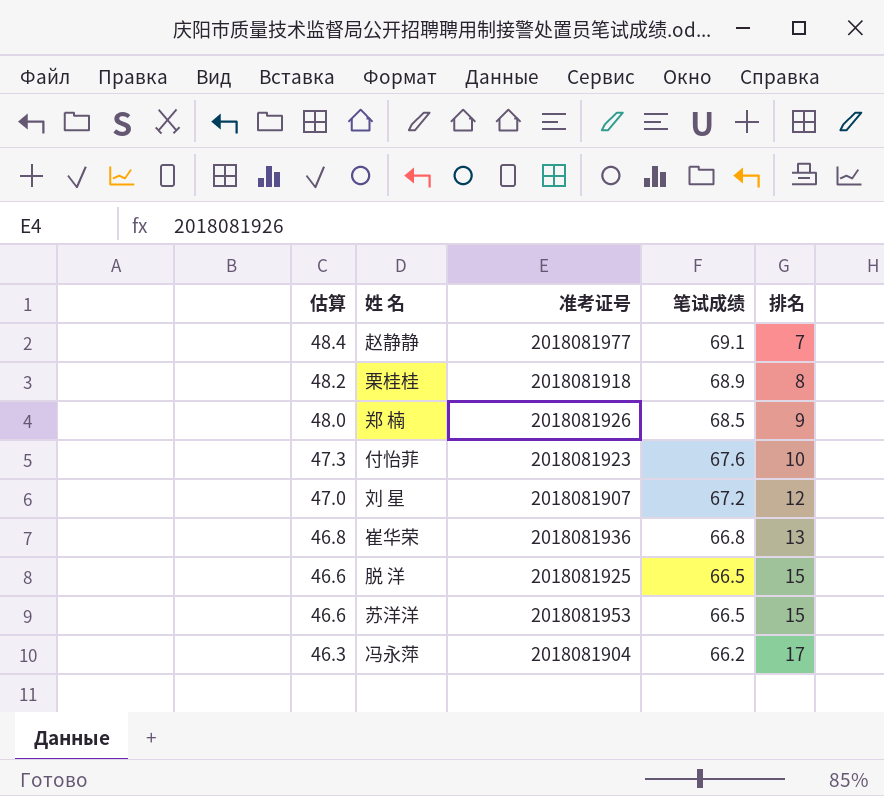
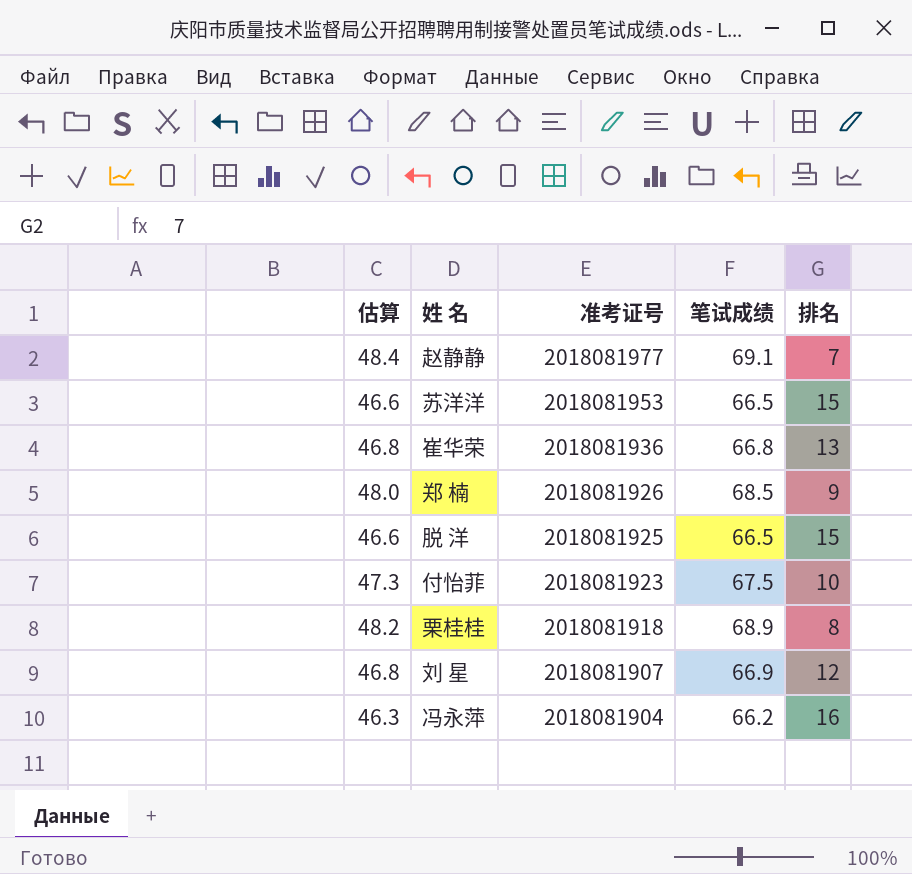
row order: 估算 descending -> 准考证号 descending
付怡菲 | 笔试成绩: 67.6 -> 67.5
刘 星 | 估算: 47.0 -> 46.8
刘 星 | 笔试成绩: 67.2 -> 66.9
冯永萍 | 排名: 17 -> 16

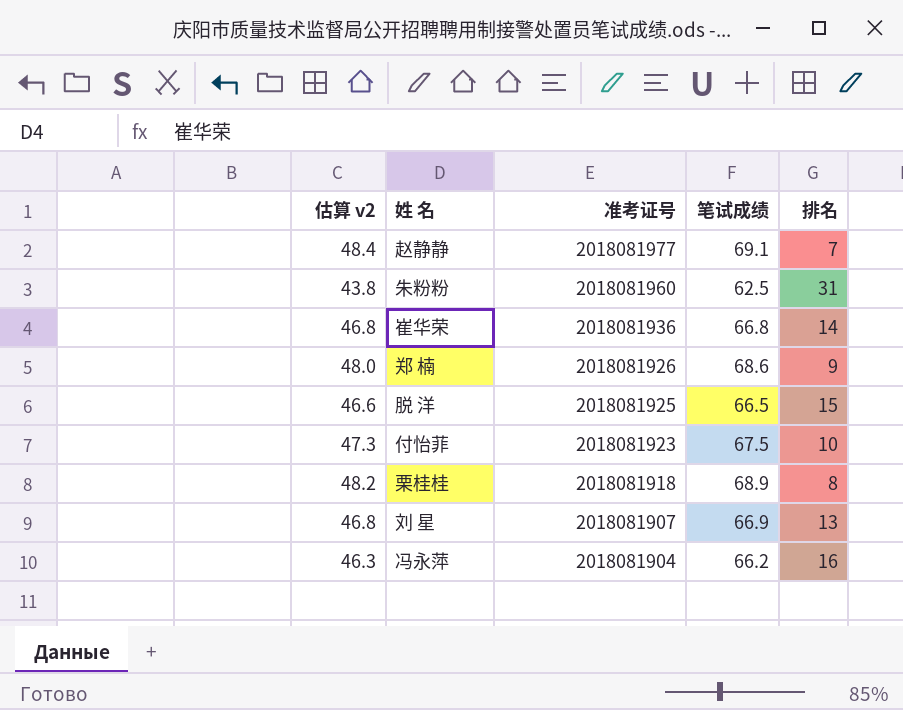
column name: 估算 -> 估算 v2
row 苏洋洋: 46.6 | 2018081953 | 66.5 | 15 -> none
row 朱粉粉: none -> 43.8 | 2018081960 | 62.5 | 31
崔华荣 | 排名: 13 -> 14
郑 楠 | 笔试成绩: 68.5 -> 68.6
刘 星 | 排名: 12 -> 13

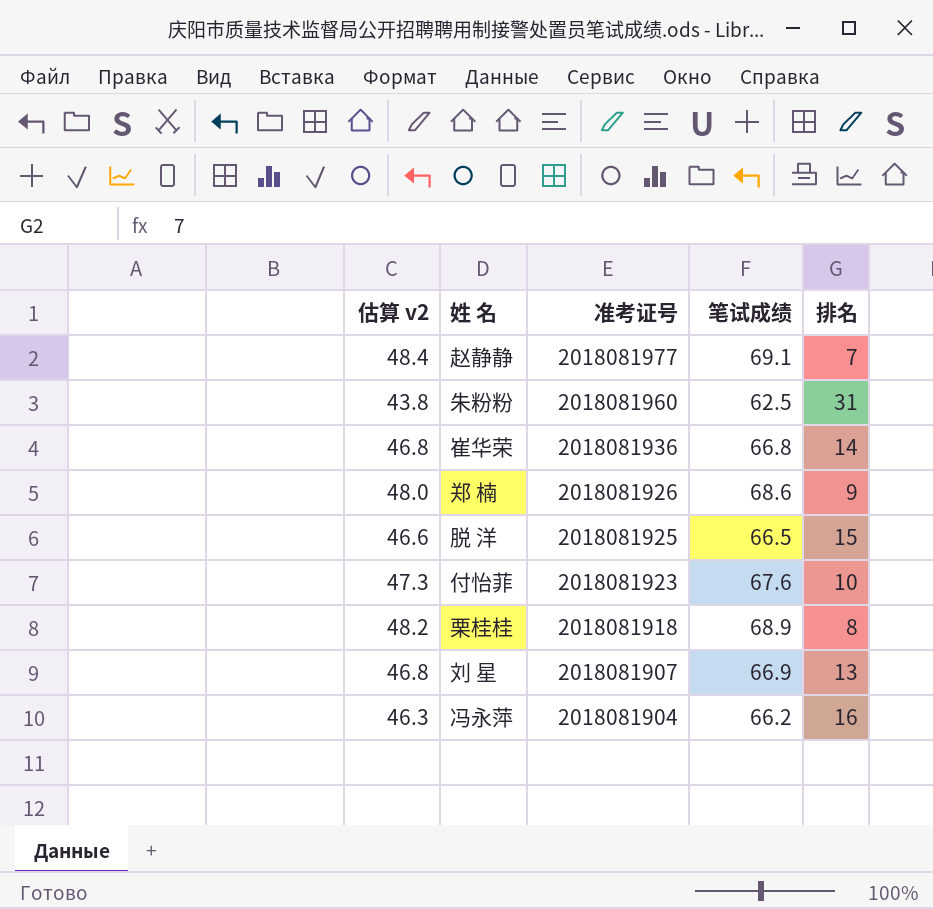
付怡菲 | 笔试成绩: 67.5 -> 67.6

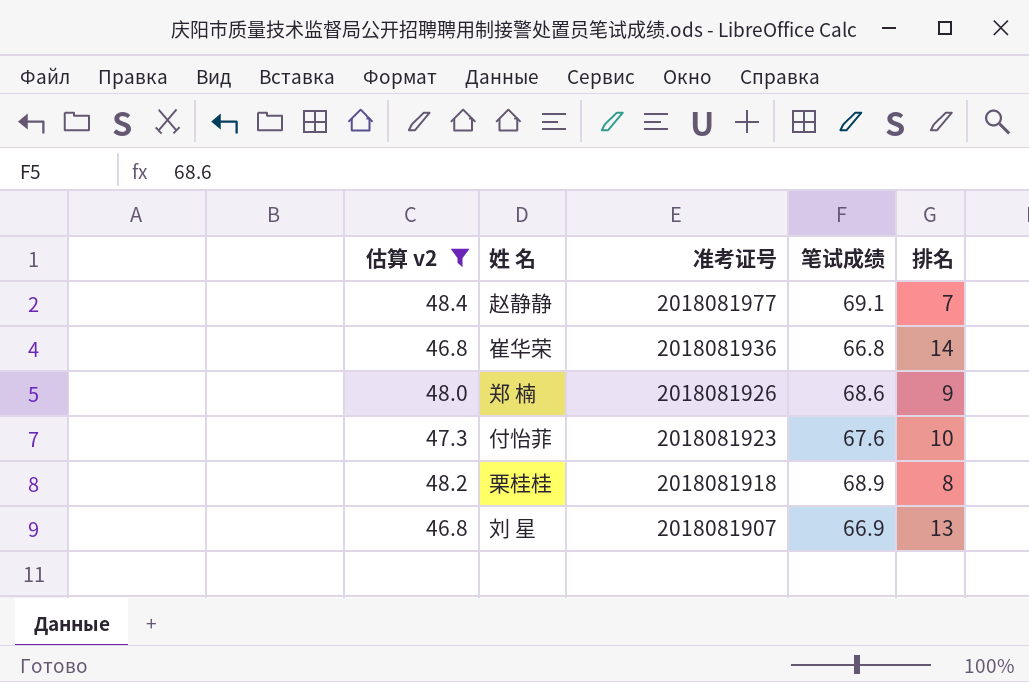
filter: none -> 估算 v2 >= 46.8

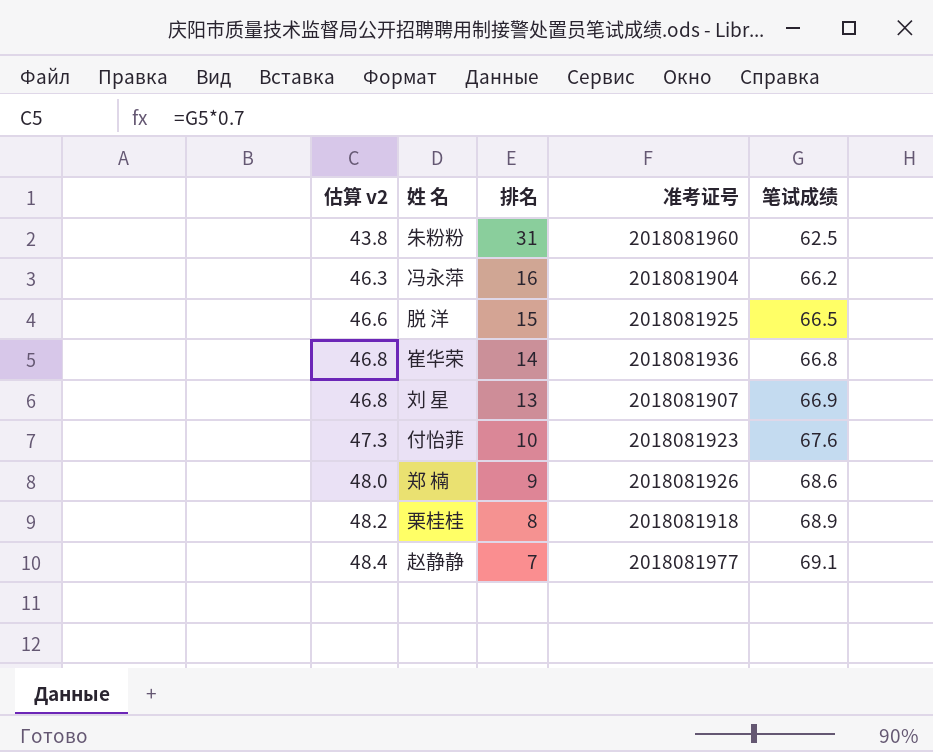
filter: 估算 v2 >= 46.8 -> none
row order: 准考证号 descending -> 估算 v2 ascending
column 排名 | position: 5 -> 3

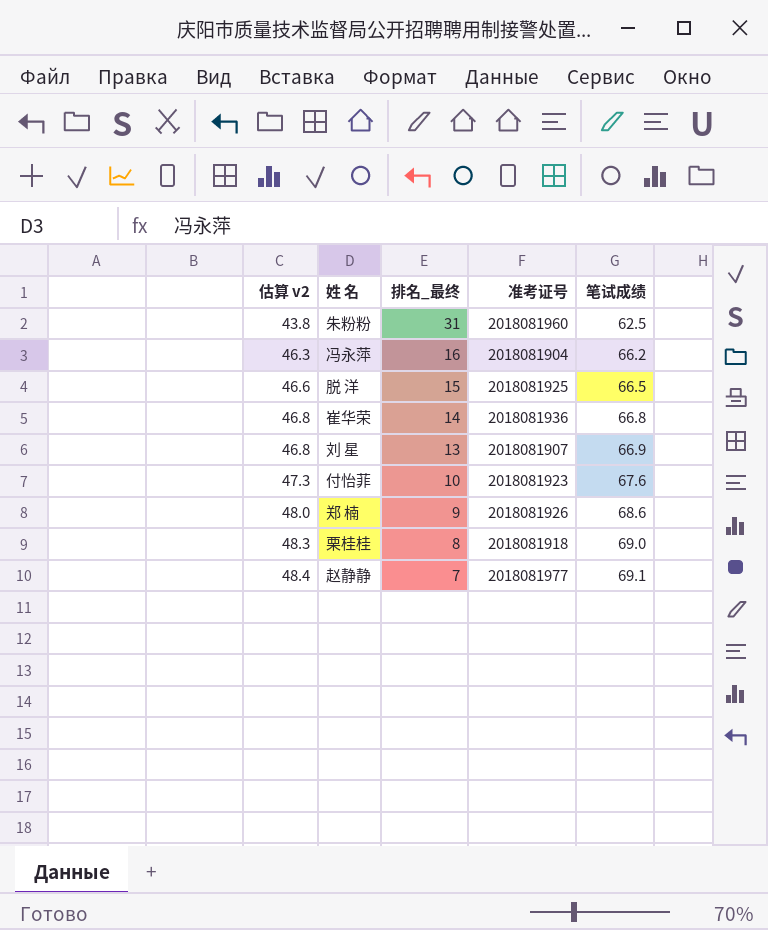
column name: 排名 -> 排名_最终
栗桂桂 | 估算 v2: 48.2 -> 48.3
栗桂桂 | 笔试成绩: 68.9 -> 69.0

